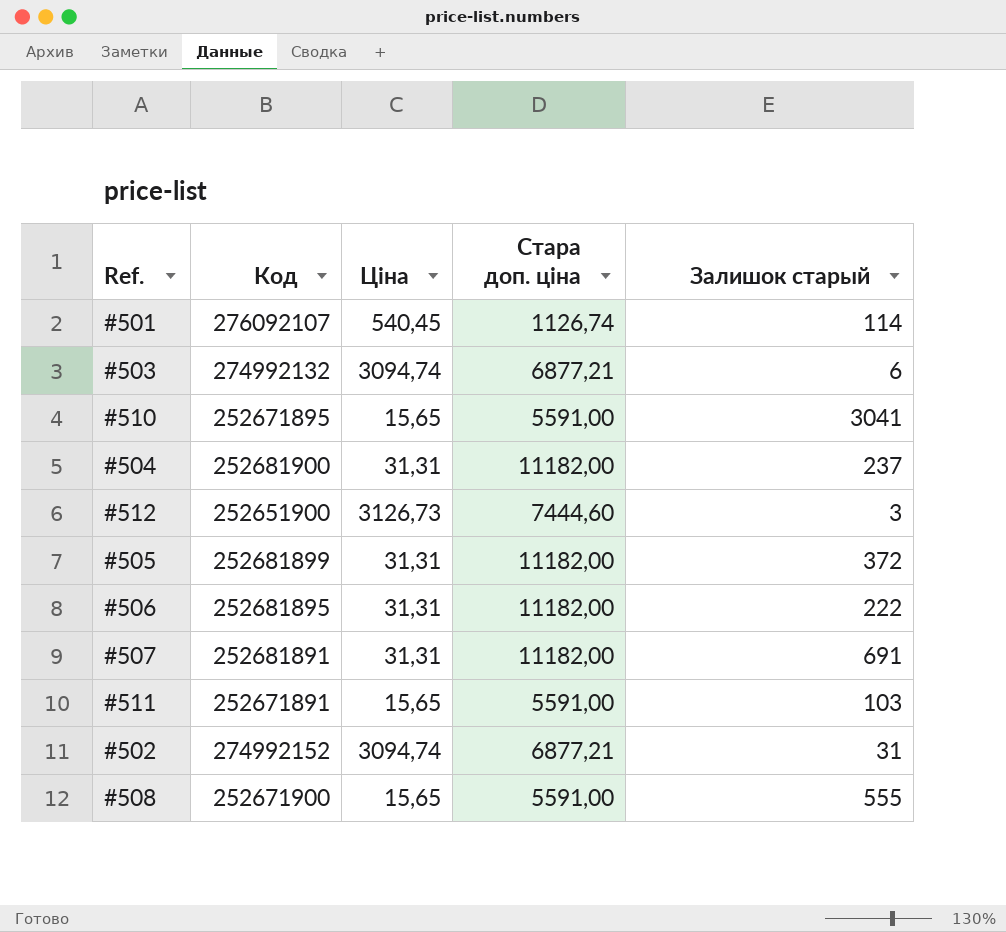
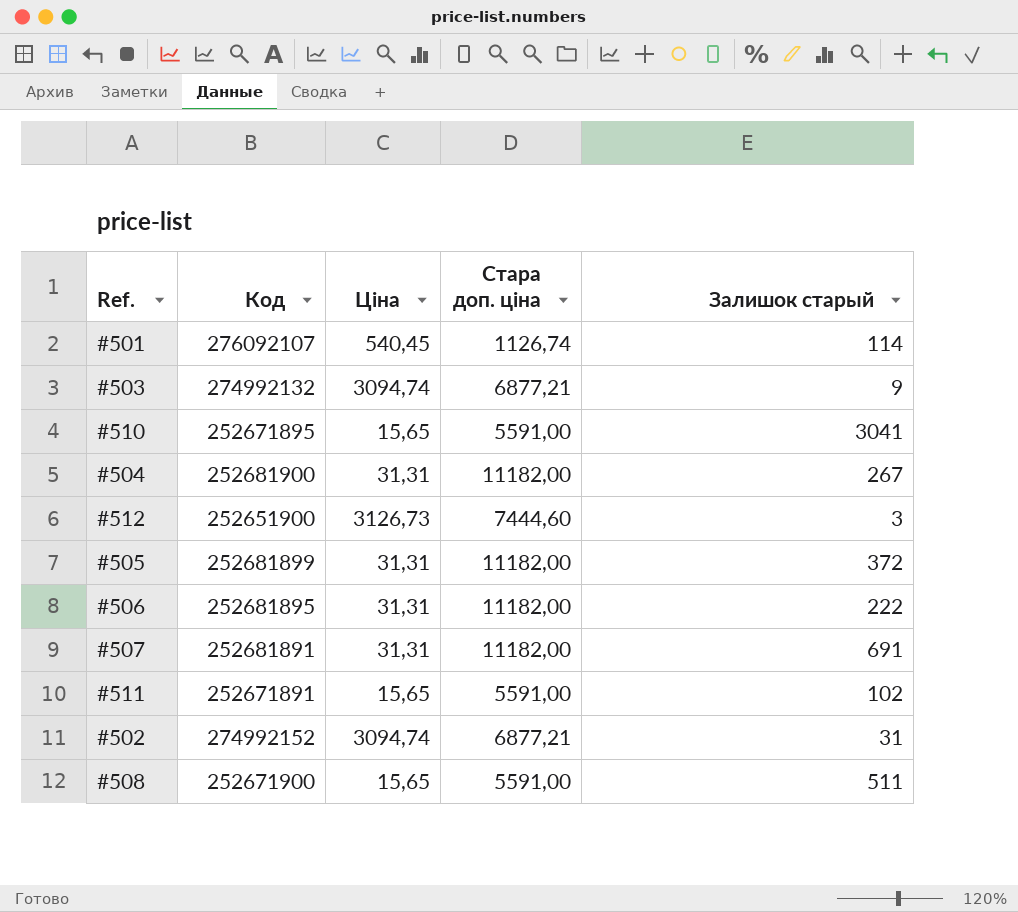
#503 | Залишок старый: 6 -> 9
#504 | Залишок старый: 237 -> 267
#511 | Залишок старый: 103 -> 102
#508 | Залишок старый: 555 -> 511

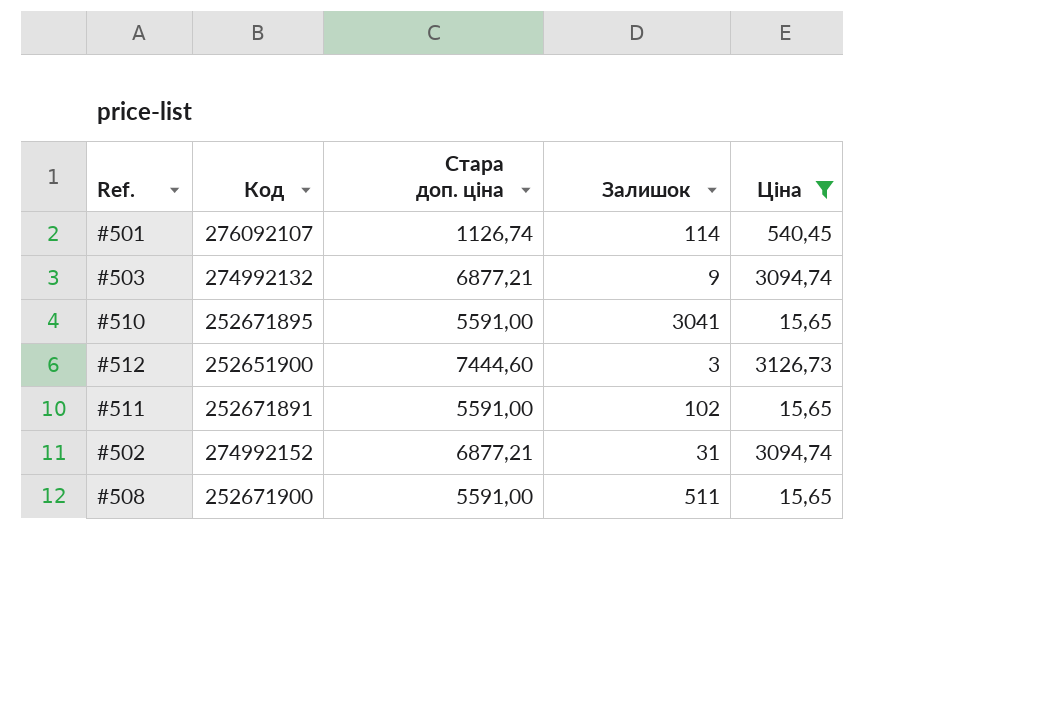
filter: none -> Ціна != 31,31
column name: Залишок старый -> Залишок
column Ціна | position: 3 -> 5

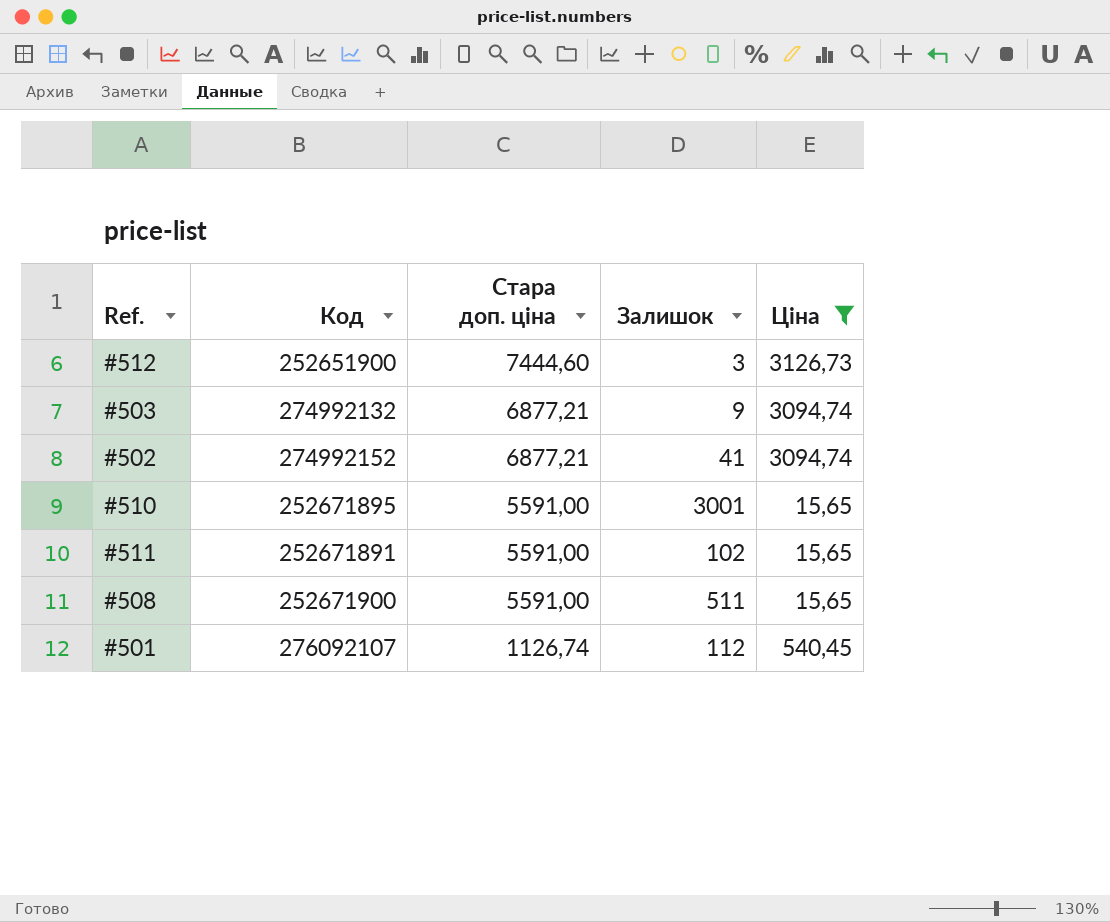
row order: none -> Стара доп. ціна descending
#502 | Залишок: 31 -> 41
#510 | Залишок: 3041 -> 3001
#501 | Залишок: 114 -> 112

